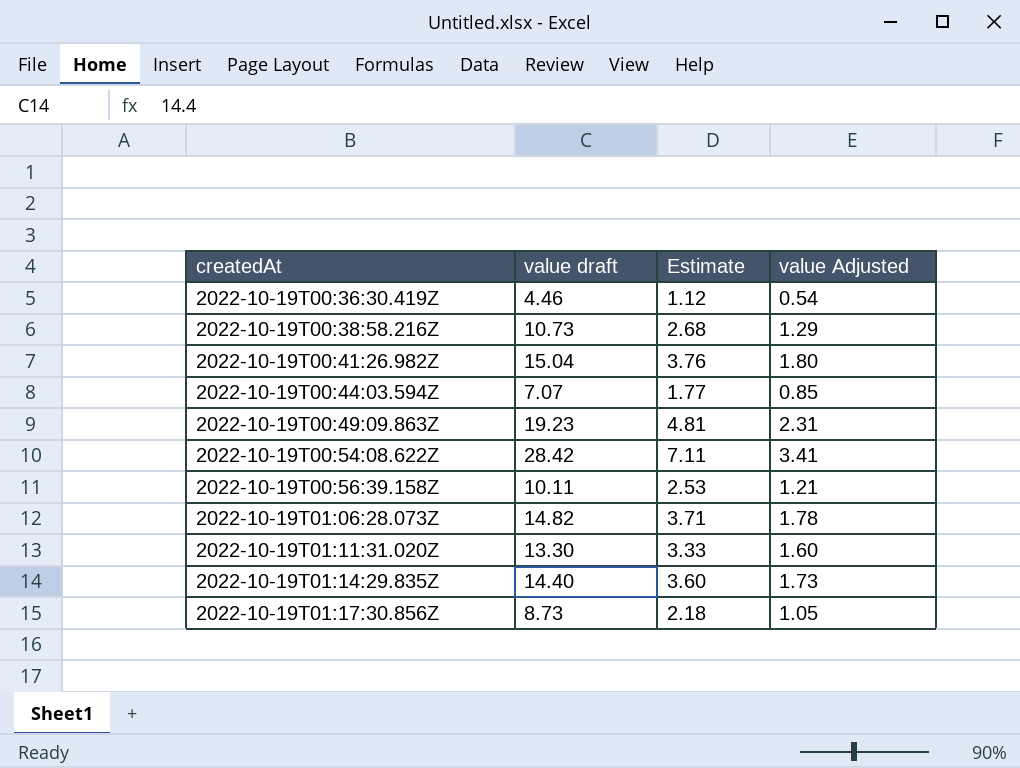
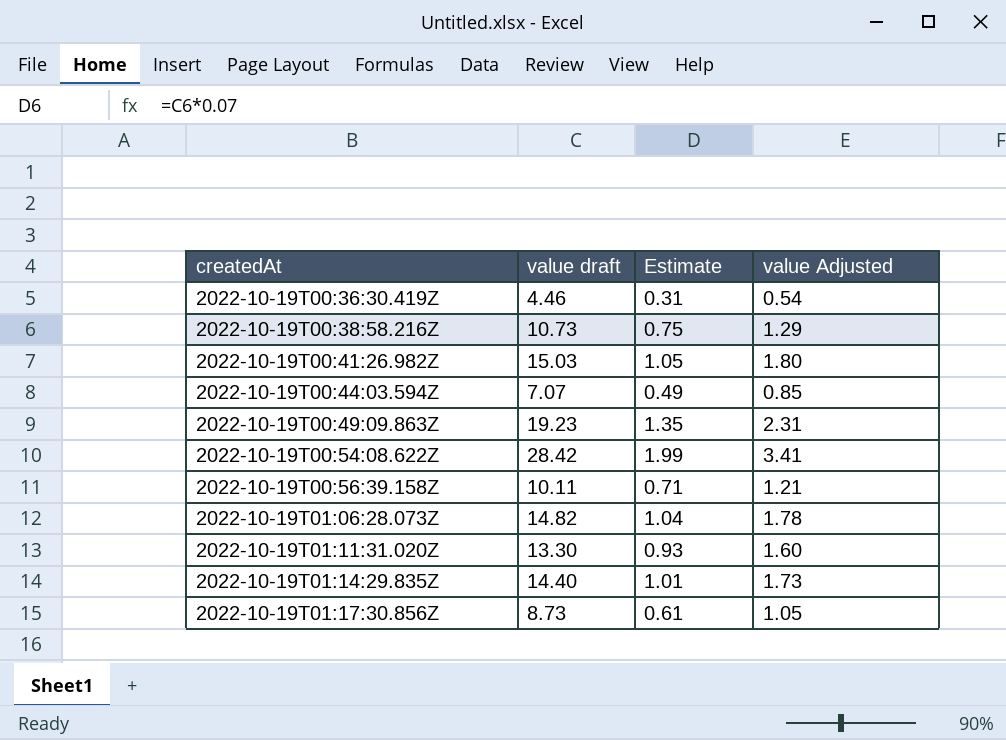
column Estimate | formula: [value draft] * 0.25 -> [value draft] * 0.07
2022-10-19T00:41:26.982Z | value draft: 15.04 -> 15.03

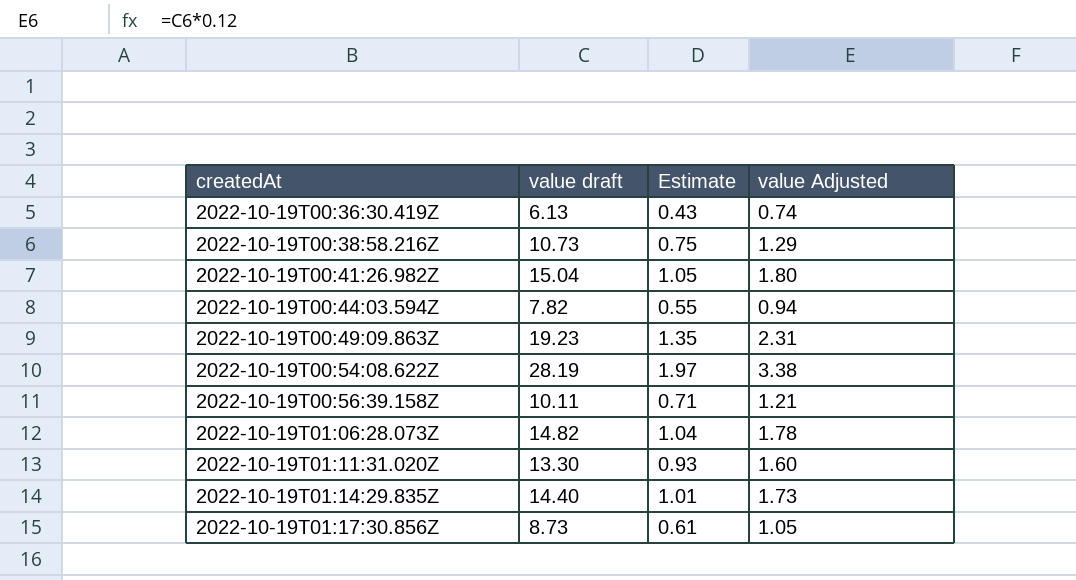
2022-10-19T00:36:30.419Z | value draft: 4.46 -> 6.13
2022-10-19T00:36:30.419Z | Estimate: 0.31 -> 0.43
2022-10-19T00:36:30.419Z | value Adjusted: 0.54 -> 0.74
2022-10-19T00:41:26.982Z | value draft: 15.03 -> 15.04
2022-10-19T00:44:03.594Z | value draft: 7.07 -> 7.82
2022-10-19T00:44:03.594Z | Estimate: 0.49 -> 0.55
2022-10-19T00:44:03.594Z | value Adjusted: 0.85 -> 0.94
2022-10-19T00:54:08.622Z | value draft: 28.42 -> 28.19
2022-10-19T00:54:08.622Z | Estimate: 1.99 -> 1.97
2022-10-19T00:54:08.622Z | value Adjusted: 3.41 -> 3.38

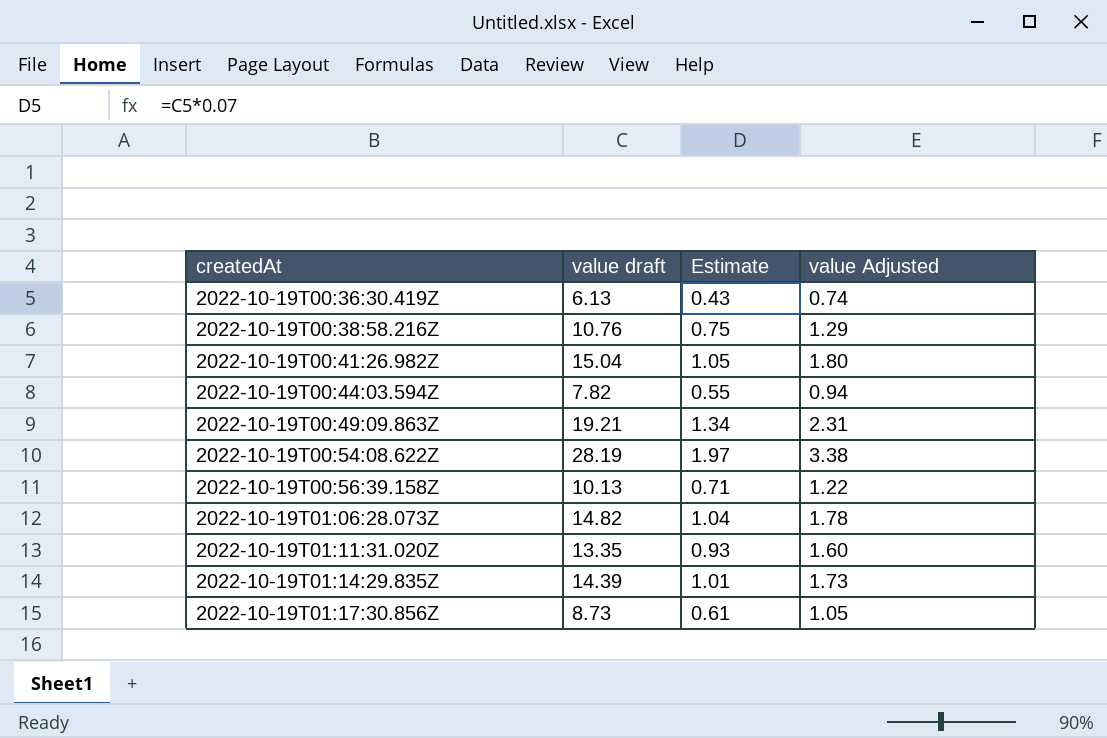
2022-10-19T00:38:58.216Z | value draft: 10.73 -> 10.76
2022-10-19T00:49:09.863Z | value draft: 19.23 -> 19.21
2022-10-19T00:49:09.863Z | Estimate: 1.35 -> 1.34
2022-10-19T00:56:39.158Z | value draft: 10.11 -> 10.13
2022-10-19T00:56:39.158Z | value Adjusted: 1.21 -> 1.22
2022-10-19T01:11:31.020Z | value draft: 13.30 -> 13.35
2022-10-19T01:14:29.835Z | value draft: 14.40 -> 14.39

